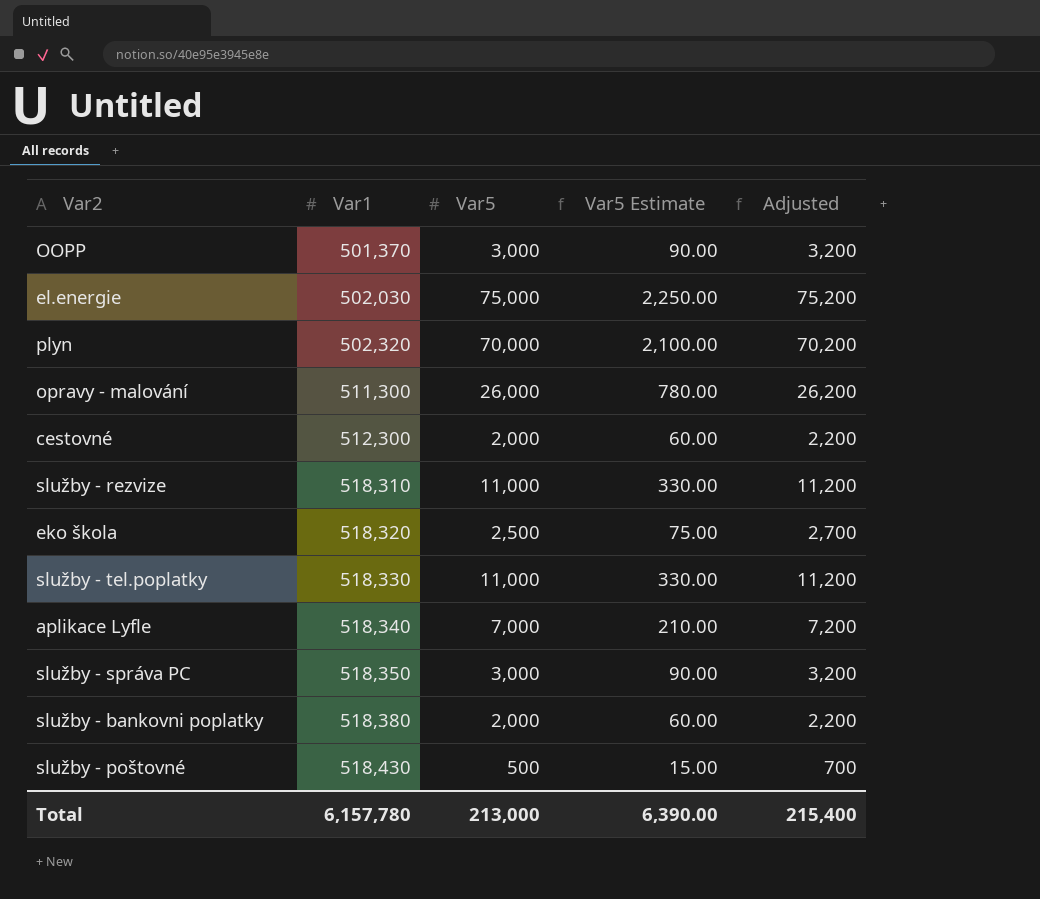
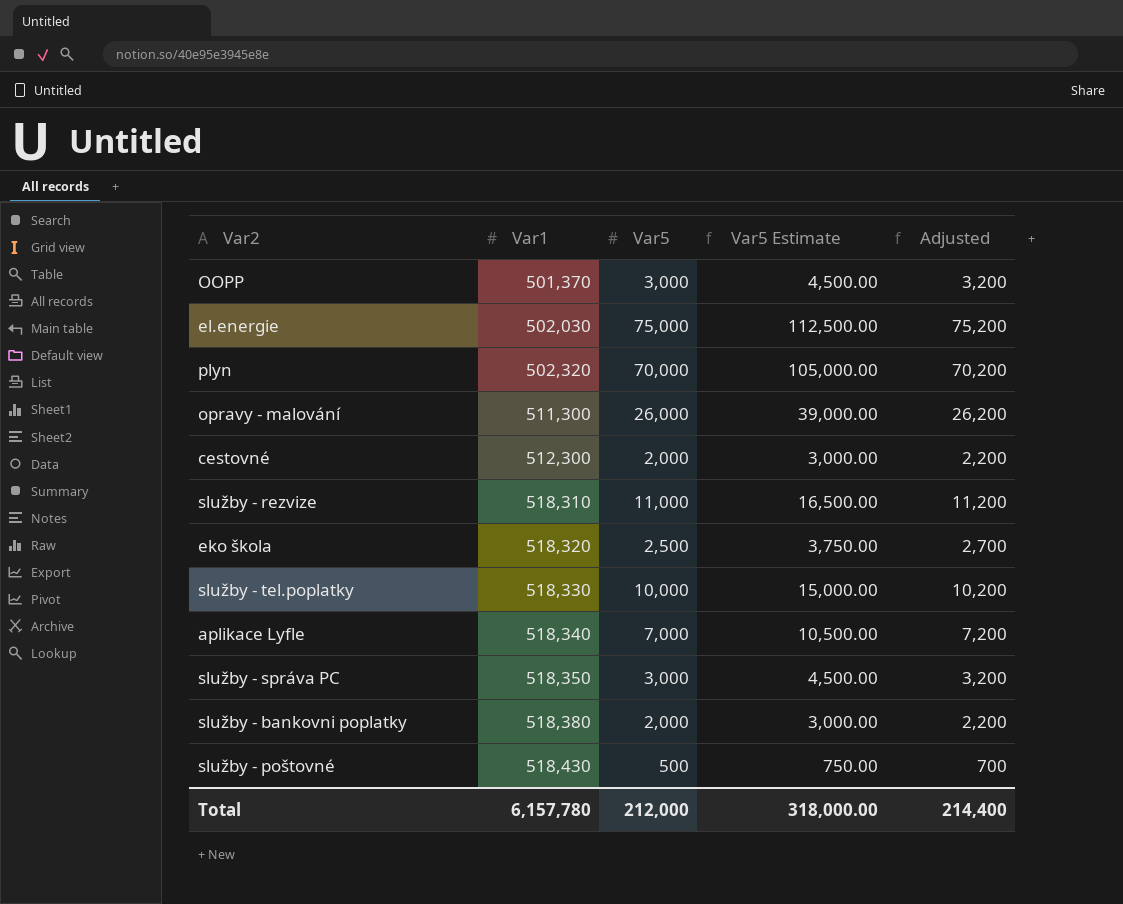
column Var5 Estimate | formula: [Var5] * 0.03 -> [Var5] * 1.5
služby - tel.poplatky | Var5: 11,000 -> 10,000
služby - tel.poplatky | Adjusted: 11,200 -> 10,200
Total | Var5: 213,000 -> 212,000
Total | Var5 Estimate: 6,390.00 -> 318,000.00
Total | Adjusted: 215,400 -> 214,400

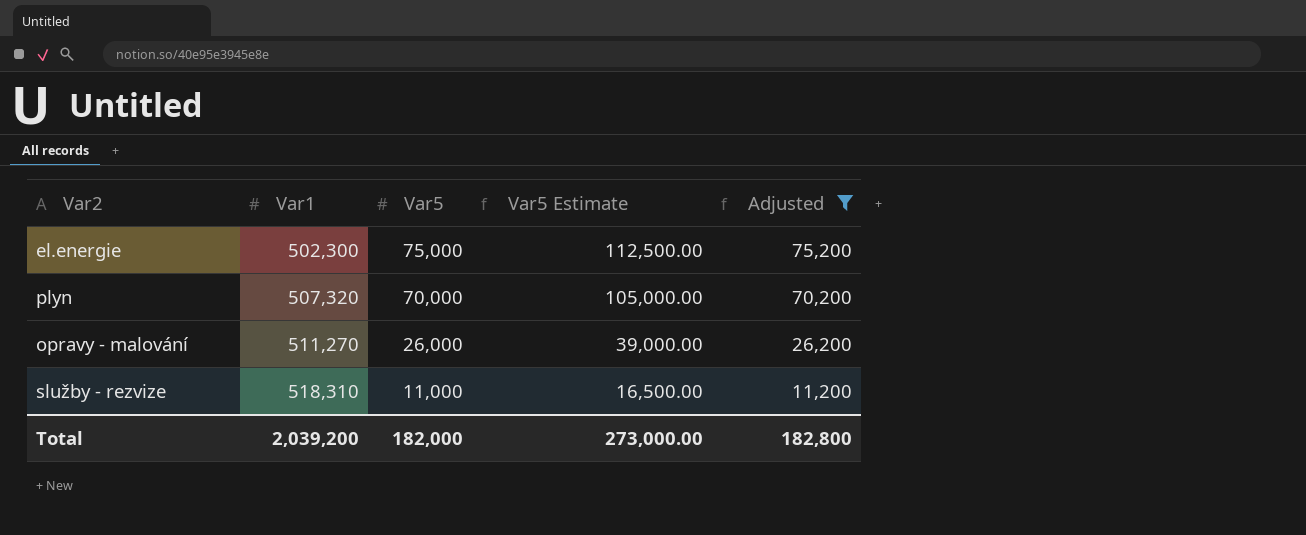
filter: none -> Adjusted >= 11,200
el.energie | Var1: 502,030 -> 502,300
plyn | Var1: 502,320 -> 507,320
opravy - malování | Var1: 511,300 -> 511,270
Total | Var1: 6,157,780 -> 2,039,200
Total | Var5: 212,000 -> 182,000
Total | Var5 Estimate: 318,000.00 -> 273,000.00
Total | Adjusted: 214,400 -> 182,800

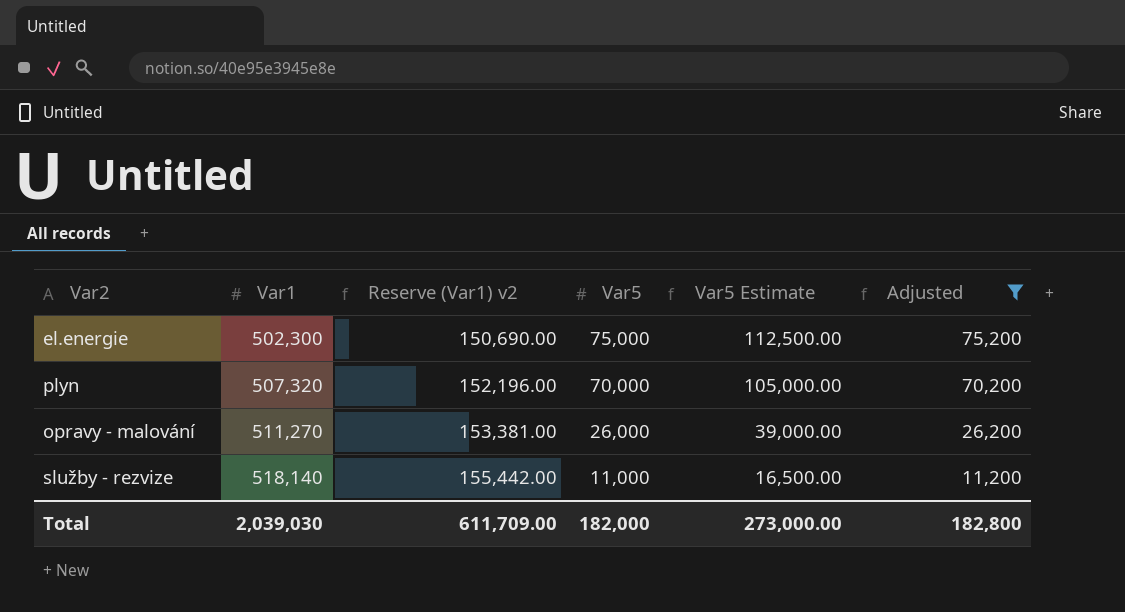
column Reserve (Var1) v2 | formula: none -> [Var1] * 0.3
služby - rezvize | Var1: 518,310 -> 518,140
Total | Var1: 2,039,200 -> 2,039,030

